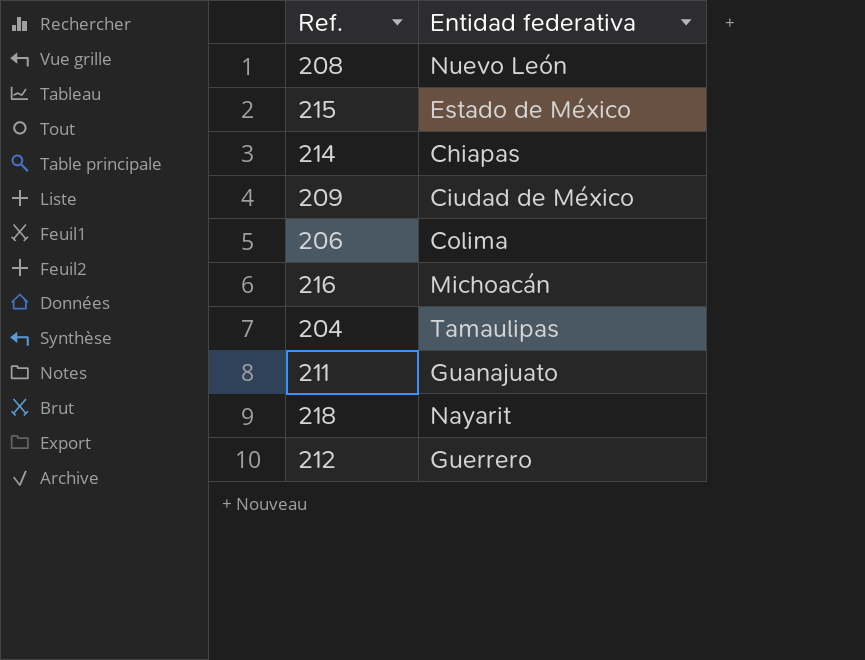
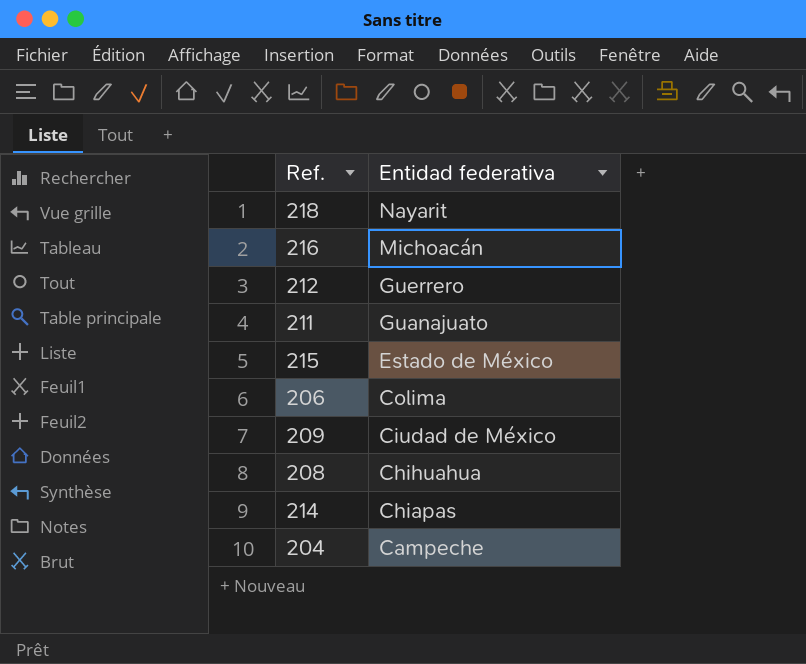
row order: none -> Entidad federativa descending
208 | Entidad federativa: Nuevo León -> Chihuahua
204 | Entidad federativa: Tamaulipas -> Campeche

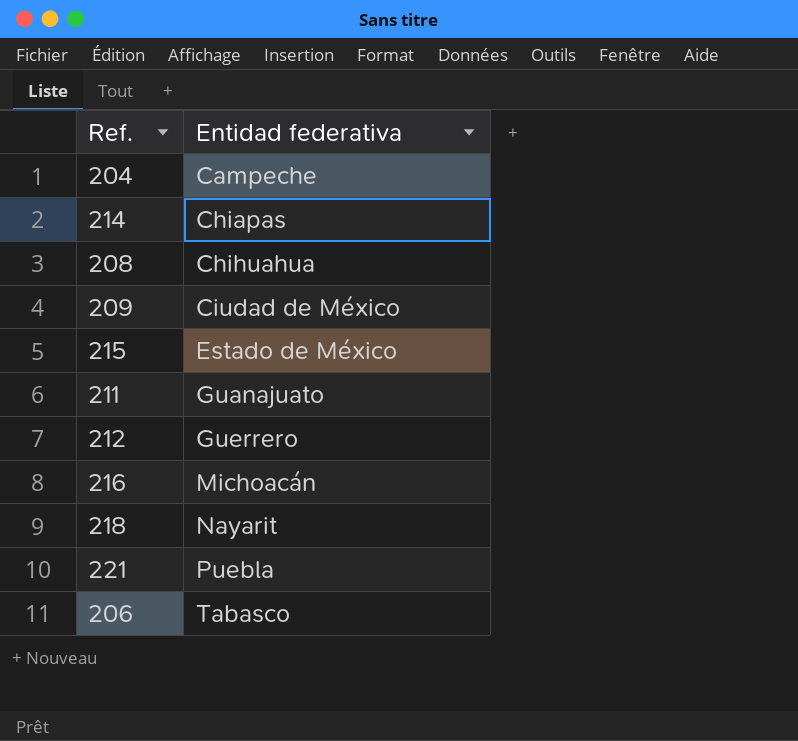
row order: Entidad federativa descending -> Entidad federativa ascending
row 221: none -> Puebla
206 | Entidad federativa: Colima -> Tabasco

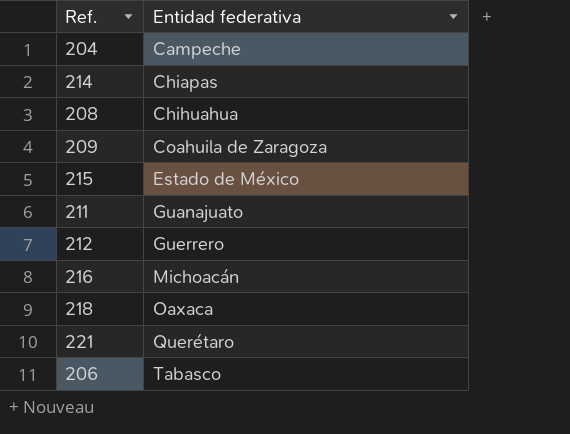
209 | Entidad federativa: Ciudad de México -> Coahuila de Zaragoza
218 | Entidad federativa: Nayarit -> Oaxaca
221 | Entidad federativa: Puebla -> Querétaro

